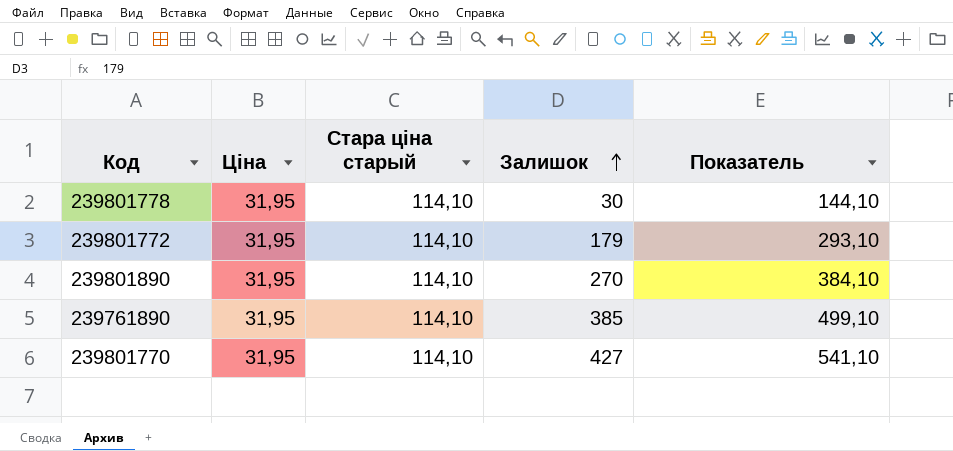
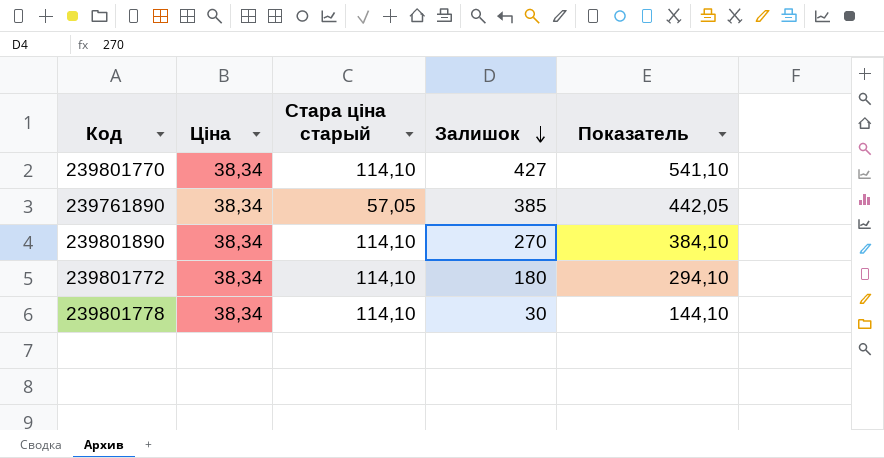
row order: Залишок ascending -> Залишок descending
239801770 | Ціна: 31,95 -> 38,34
239761890 | Ціна: 31,95 -> 38,34
239761890 | Стара ціна старый: 114,10 -> 57,05
239761890 | Показатель: 499,10 -> 442,05
239801890 | Ціна: 31,95 -> 38,34
239801772 | Ціна: 31,95 -> 38,34
239801772 | Залишок: 179 -> 180
239801772 | Показатель: 293,10 -> 294,10
239801778 | Ціна: 31,95 -> 38,34

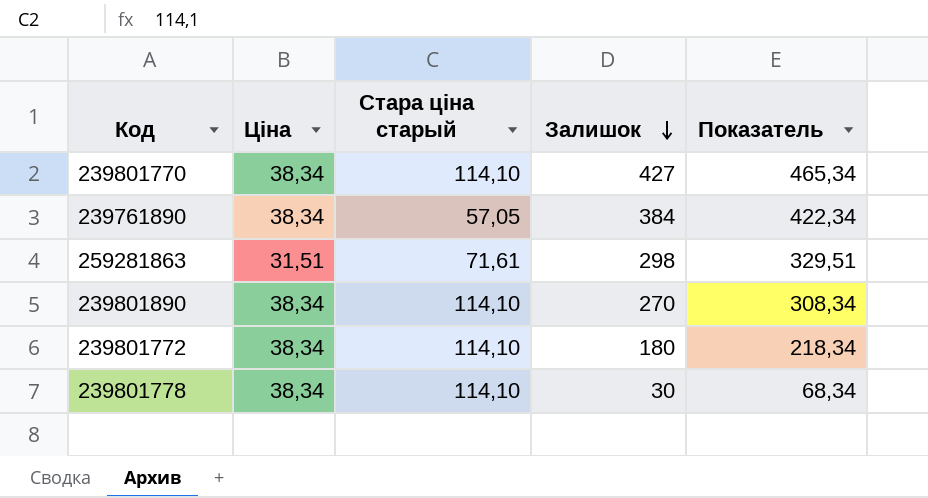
column Показатель | formula: [Стара ціна старый] + [Залишок] -> [Ціна] + [Залишок]
239761890 | Залишок: 385 -> 384
row 259281863: none -> 31,51 | 71,61 | 298 | 329,51

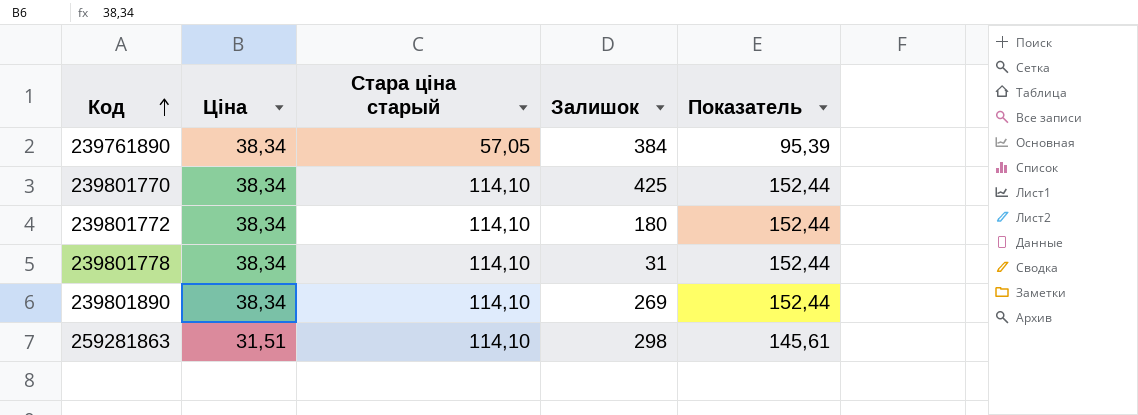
row order: Залишок descending -> Код ascending
column Показатель | formula: [Ціна] + [Залишок] -> [Ціна] + [Стара ціна старый]
239801770 | Залишок: 427 -> 425
239801778 | Залишок: 30 -> 31
239801890 | Залишок: 270 -> 269
259281863 | Стара ціна старый: 71,61 -> 114,10

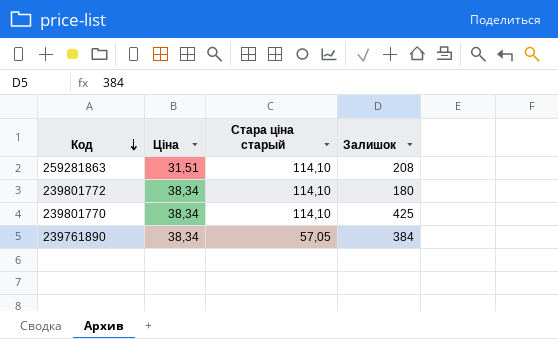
row order: Код ascending -> Код descending
column Показатель | formula: [Ціна] + [Стара ціна старый] -> none
row 239801778: 38,34 | 114,10 | 31 | 152,44 -> none
row 239801890: 38,34 | 114,10 | 269 | 152,44 -> none
259281863 | Залишок: 298 -> 208

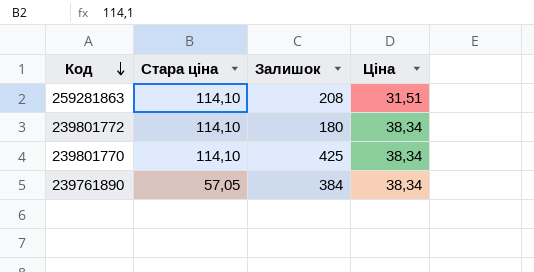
column name: Стара ціна старый -> Стара ціна
column Ціна | position: 2 -> 4

